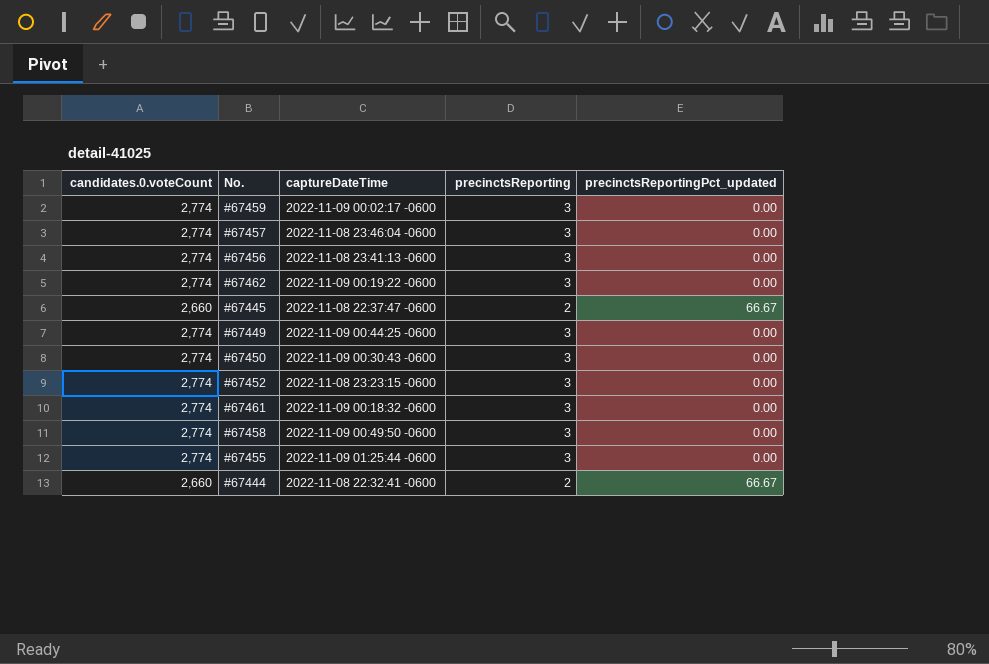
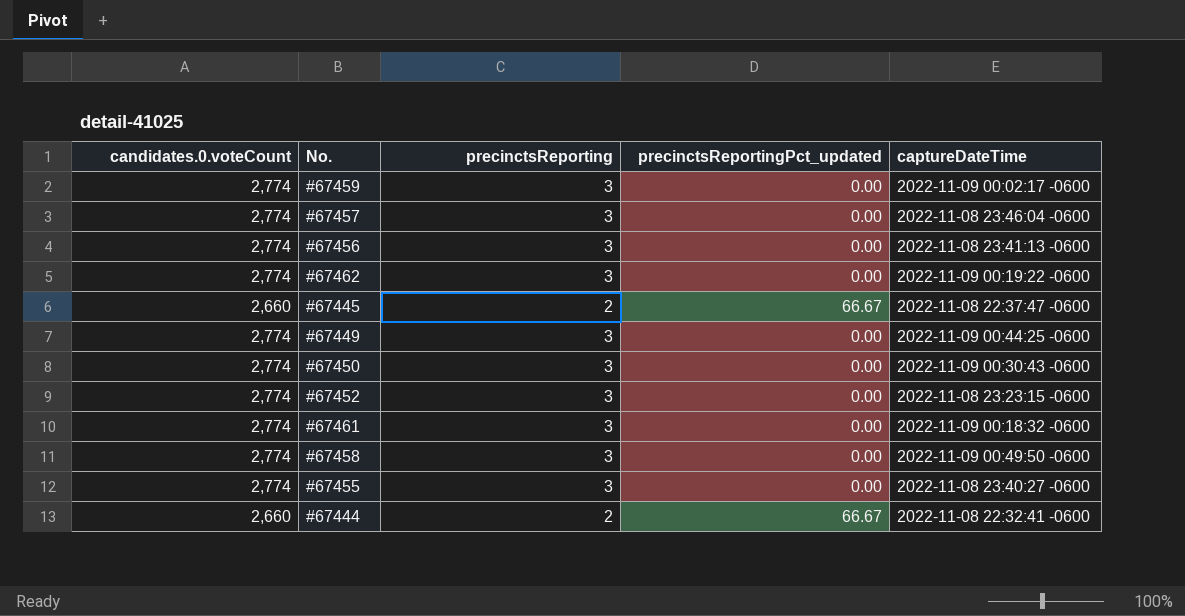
column captureDateTime | position: 3 -> 5
#67455 | captureDateTime: 2022-11-09 01:25:44 -0600 -> 2022-11-08 23:40:27 -0600

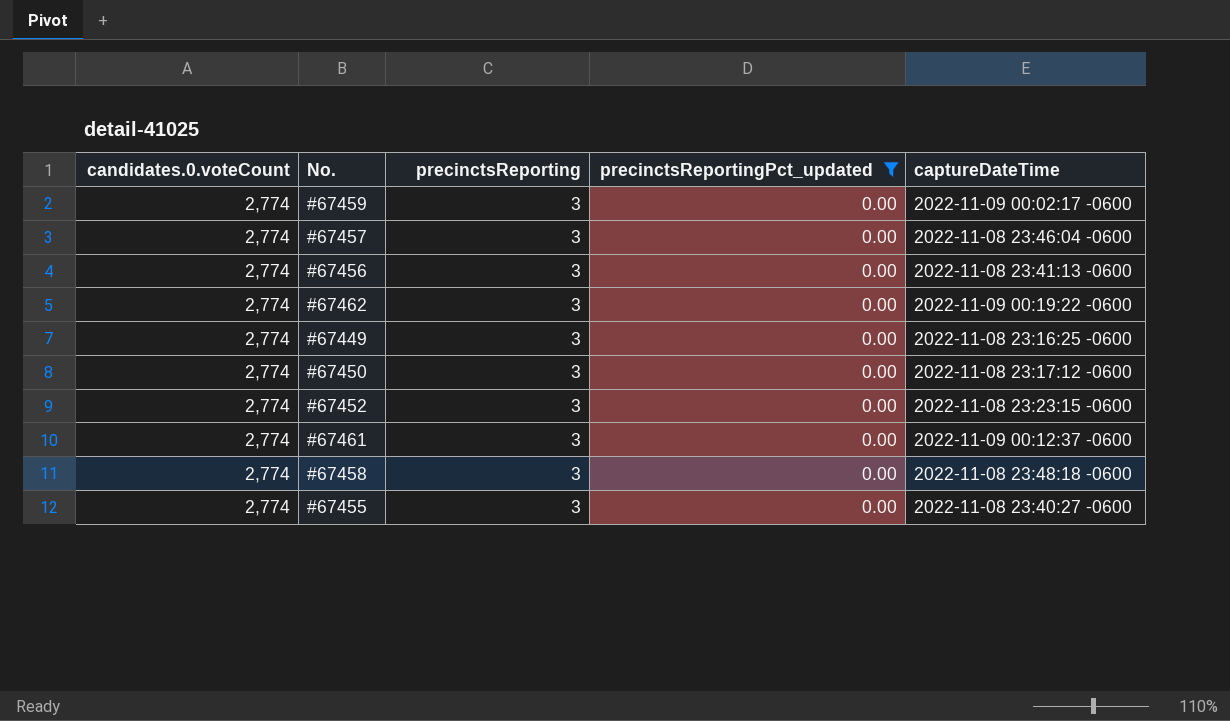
filter: none -> precinctsReportingPct_updated = 0.00
#67449 | captureDateTime: 2022-11-09 00:44:25 -0600 -> 2022-11-08 23:16:25 -0600
#67450 | captureDateTime: 2022-11-09 00:30:43 -0600 -> 2022-11-08 23:17:12 -0600
#67461 | captureDateTime: 2022-11-09 00:18:32 -0600 -> 2022-11-09 00:12:37 -0600
#67458 | captureDateTime: 2022-11-09 00:49:50 -0600 -> 2022-11-08 23:48:18 -0600

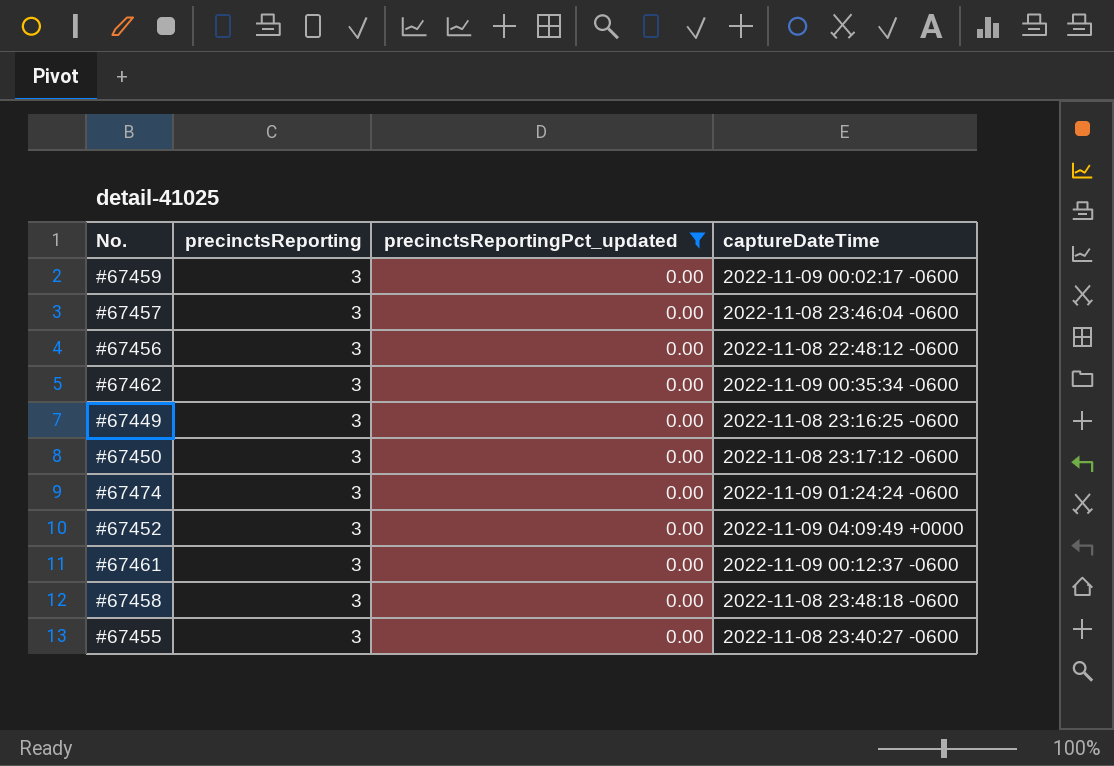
column candidates.0.voteCount | position: 1 -> none
#67456 | captureDateTime: 2022-11-08 23:41:13 -0600 -> 2022-11-08 22:48:12 -0600
#67462 | captureDateTime: 2022-11-09 00:19:22 -0600 -> 2022-11-09 00:35:34 -0600
row #67474: none -> 3 | 0.00 | 2022-11-09 01:24:24 -0600
#67452 | captureDateTime: 2022-11-08 23:23:15 -0600 -> 2022-11-09 04:09:49 +0000

